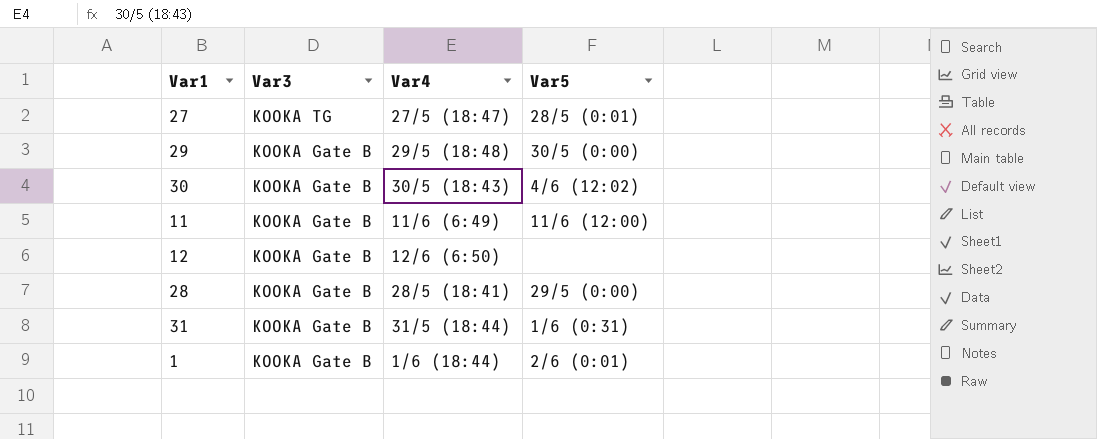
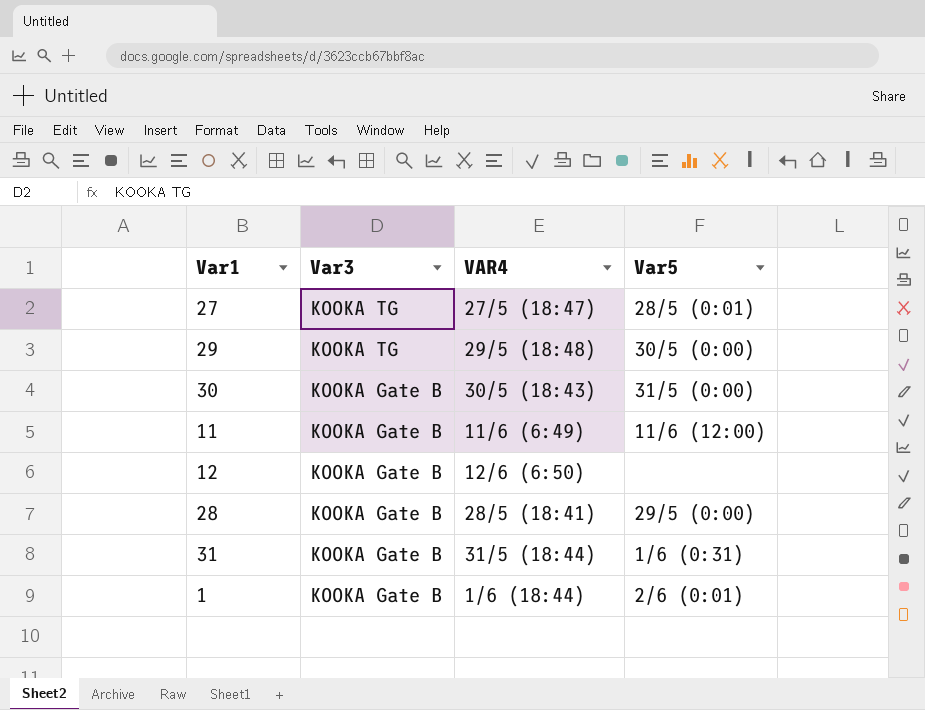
column name: Var4 -> VAR4
29 | Var3: KOOKA Gate B -> KOOKA TG
30 | Var5: 4/6 (12:02) -> 31/5 (0:00)

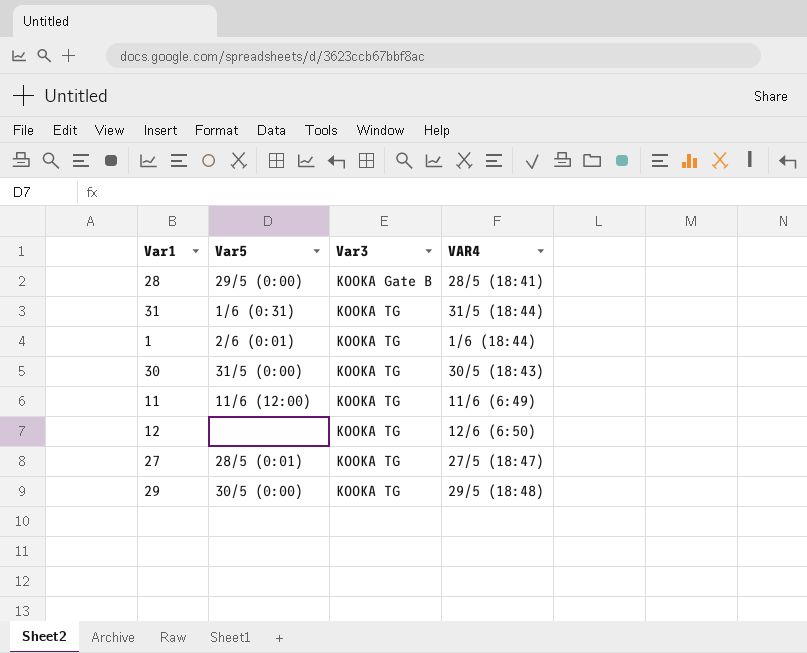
row order: Var3 descending -> Var3 ascending
column Var5 | position: 4 -> 2
31 | Var3: KOOKA Gate B -> KOOKA TG
1 | Var3: KOOKA Gate B -> KOOKA TG
30 | Var3: KOOKA Gate B -> KOOKA TG
11 | Var3: KOOKA Gate B -> KOOKA TG
12 | Var3: KOOKA Gate B -> KOOKA TG

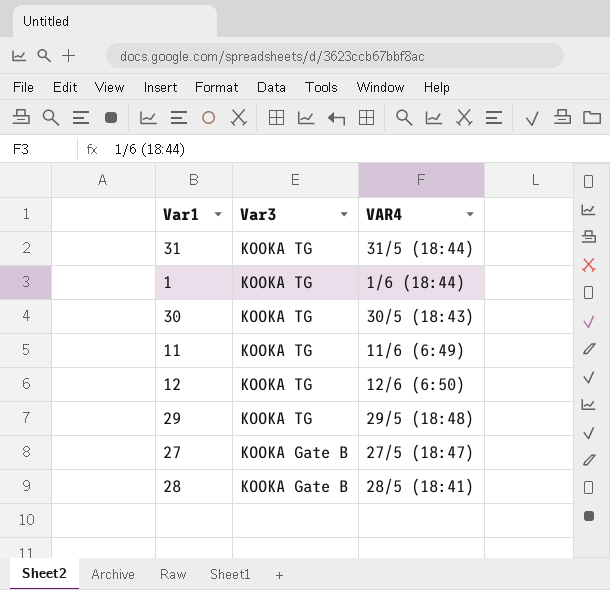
row order: Var3 ascending -> Var3 descending
column Var5 | position: 2 -> none
27 | Var3: KOOKA TG -> KOOKA Gate B

